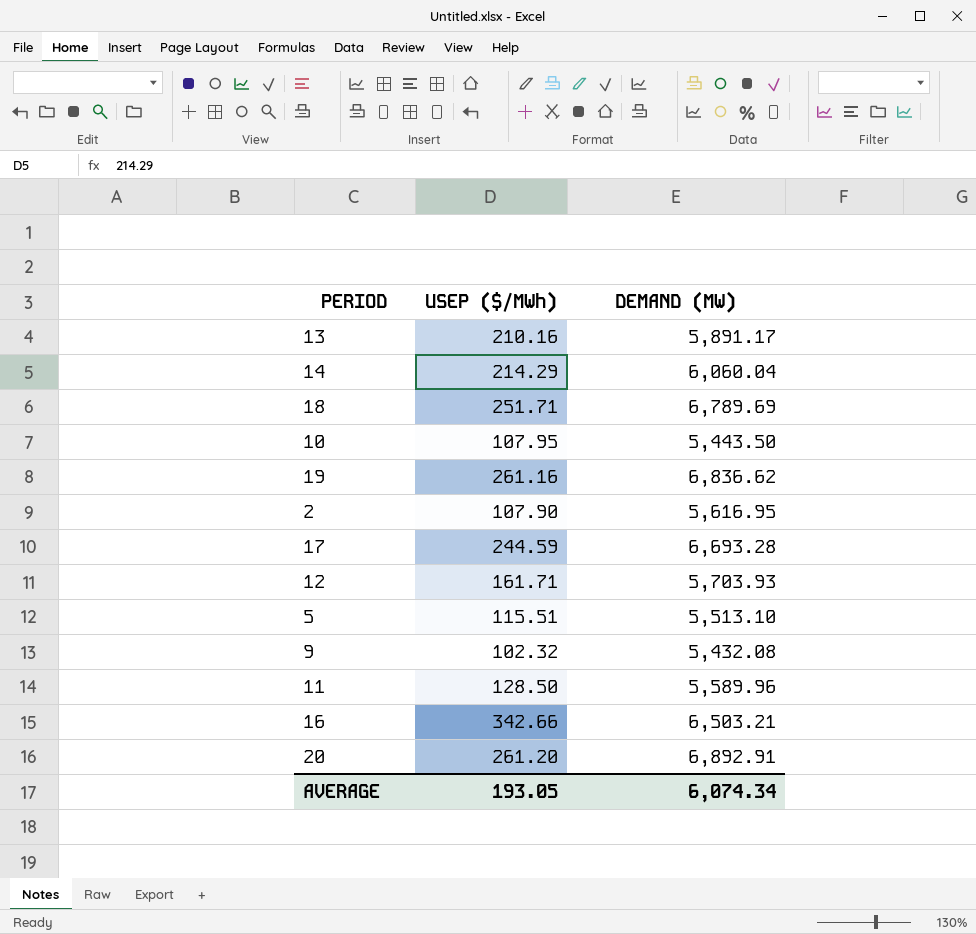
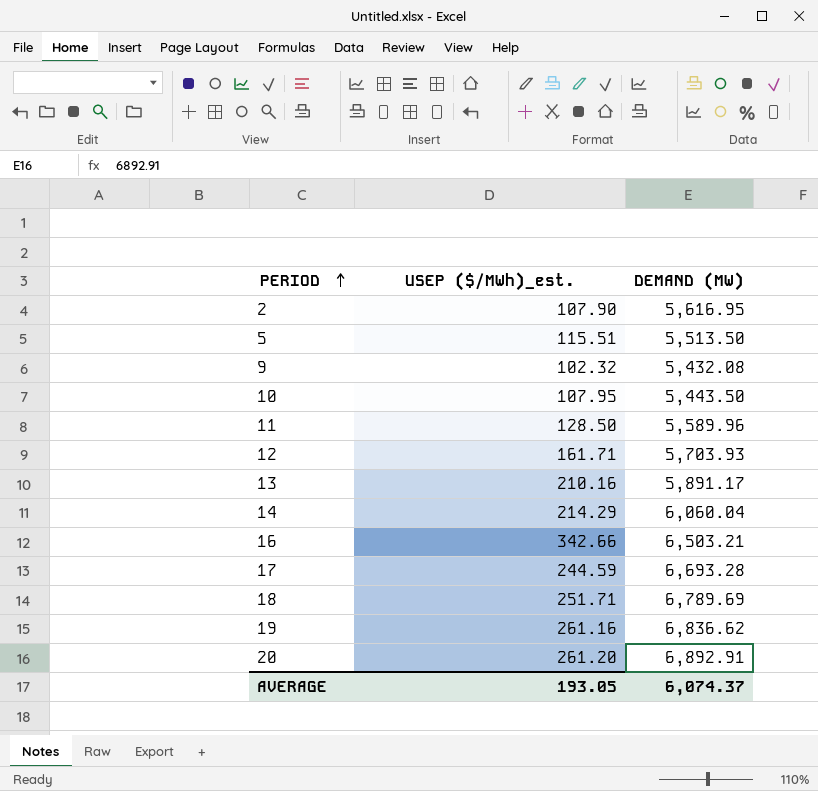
row order: none -> PERIOD ascending
column name: USEP ($/MWh) -> USEP ($/MWh)_est.
5 | DEMAND (MW): 5,513.10 -> 5,513.50
AVERAGE | DEMAND (MW): 6,074.34 -> 6,074.37

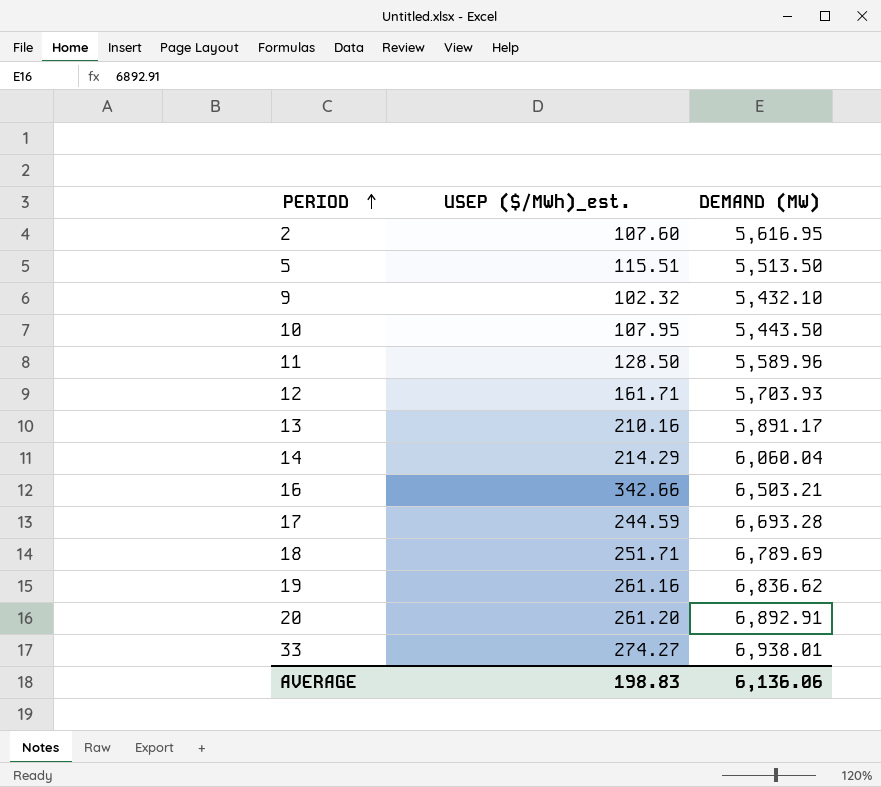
2 | USEP ($/MWh)_est.: 107.90 -> 107.60
9 | DEMAND (MW): 5,432.08 -> 5,432.10
row 33: none -> 274.27 | 6,938.01
AVERAGE | USEP ($/MWh)_est.: 193.05 -> 198.83
AVERAGE | DEMAND (MW): 6,074.37 -> 6,136.06

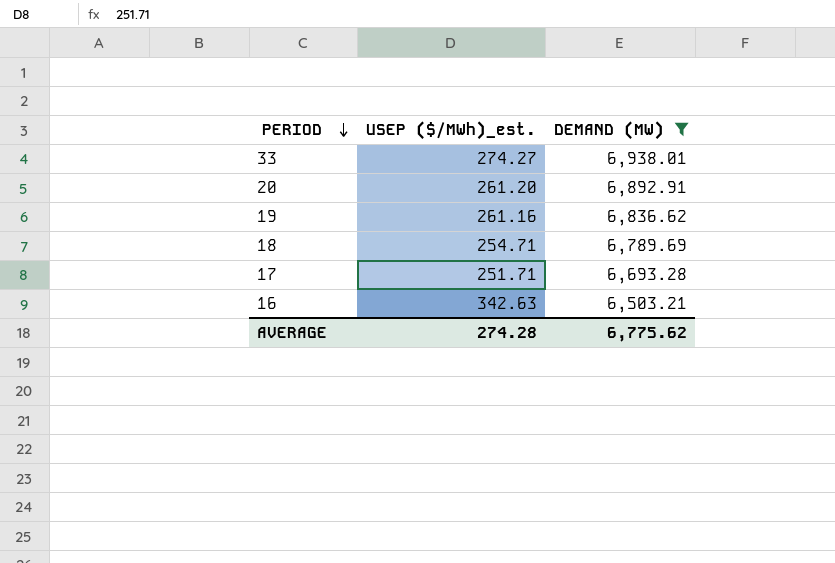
filter: none -> DEMAND (MW) >= 6,503.21
row order: PERIOD ascending -> PERIOD descending
18 | USEP ($/MWh)_est.: 251.71 -> 254.71
17 | USEP ($/MWh)_est.: 244.59 -> 251.71
16 | USEP ($/MWh)_est.: 342.66 -> 342.63
AVERAGE | USEP ($/MWh)_est.: 198.83 -> 274.28
AVERAGE | DEMAND (MW): 6,136.06 -> 6,775.62

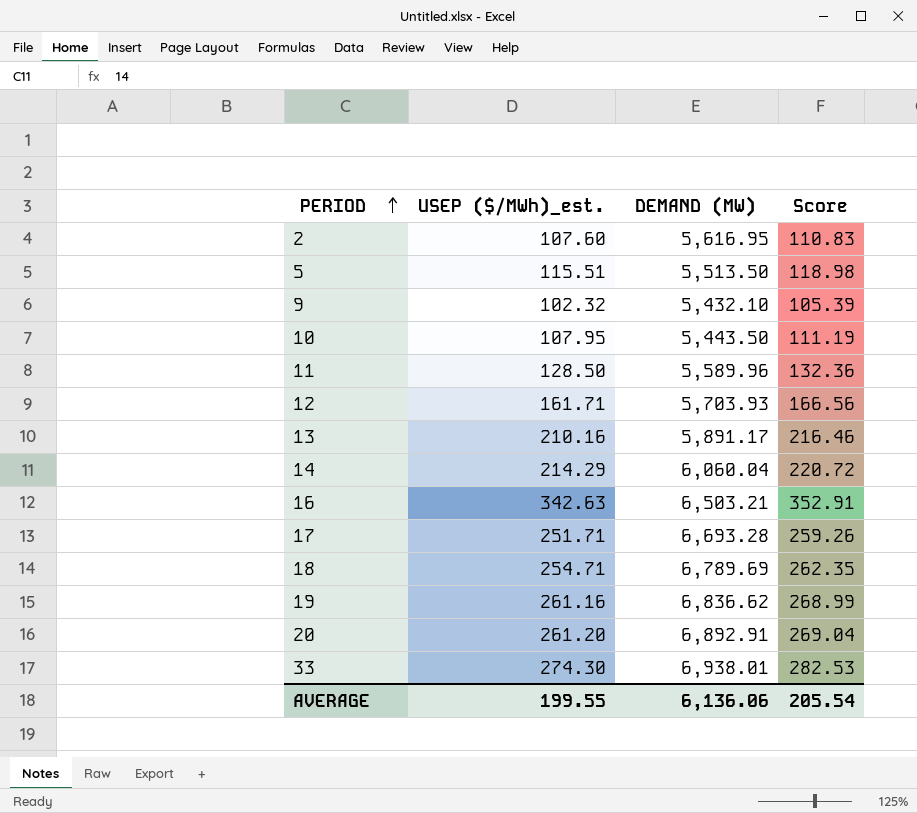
filter: DEMAND (MW) >= 6,503.21 -> none
row order: PERIOD descending -> PERIOD ascending
column Score | formula: none -> [USEP ($/MWh)_est.] * 1.03
33 | USEP ($/MWh)_est.: 274.27 -> 274.30
AVERAGE | USEP ($/MWh)_est.: 274.28 -> 199.55
AVERAGE | DEMAND (MW): 6,775.62 -> 6,136.06

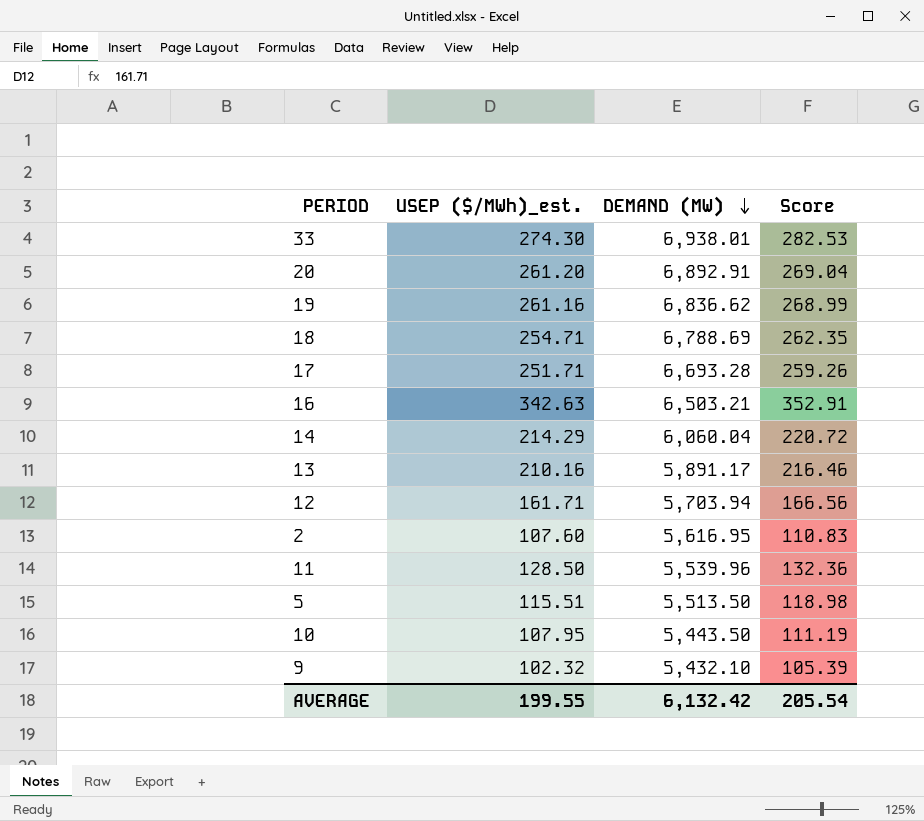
row order: PERIOD ascending -> DEMAND (MW) descending
18 | DEMAND (MW): 6,789.69 -> 6,788.69
12 | DEMAND (MW): 5,703.93 -> 5,703.94
11 | DEMAND (MW): 5,589.96 -> 5,539.96
AVERAGE | DEMAND (MW): 6,136.06 -> 6,132.42

